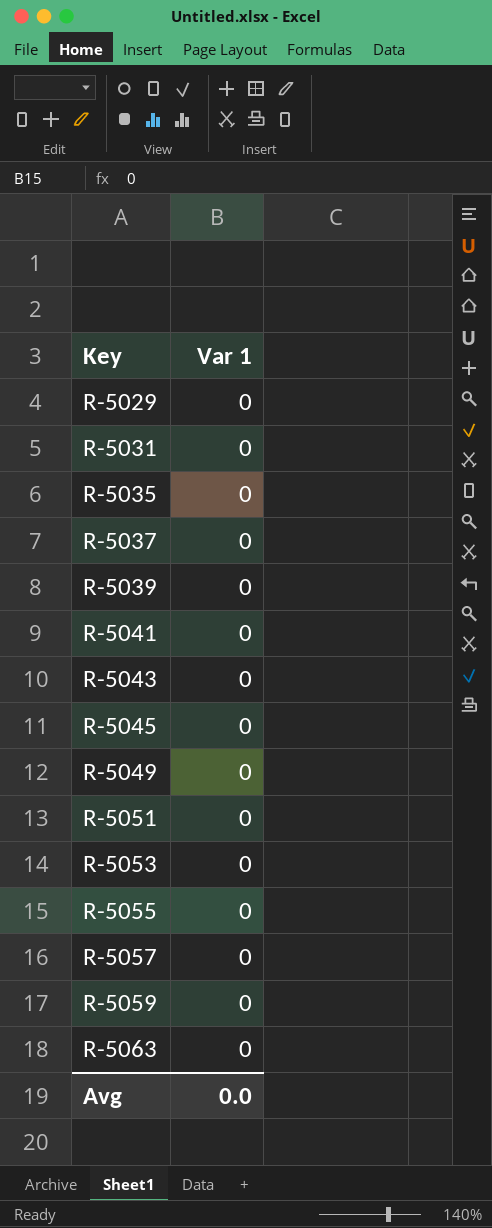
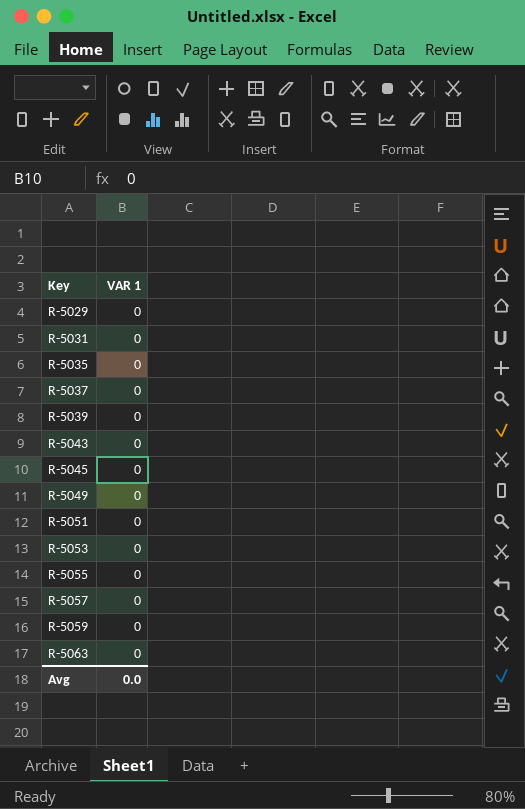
column name: Var 1 -> VAR 1
row R-5041: 0 -> none

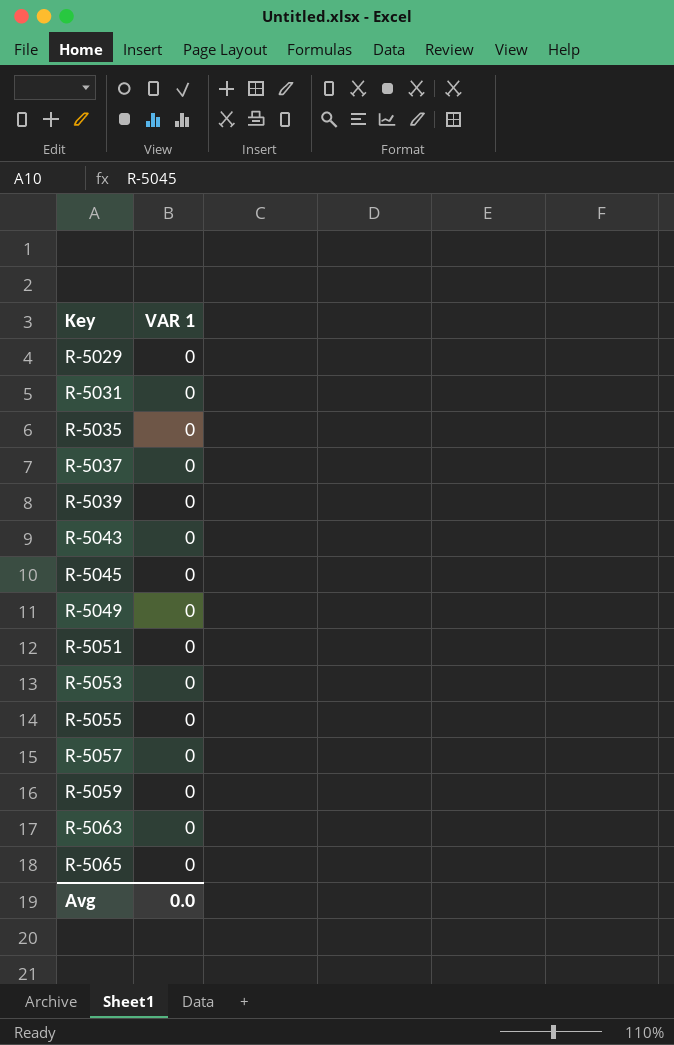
row R-5065: none -> 0

